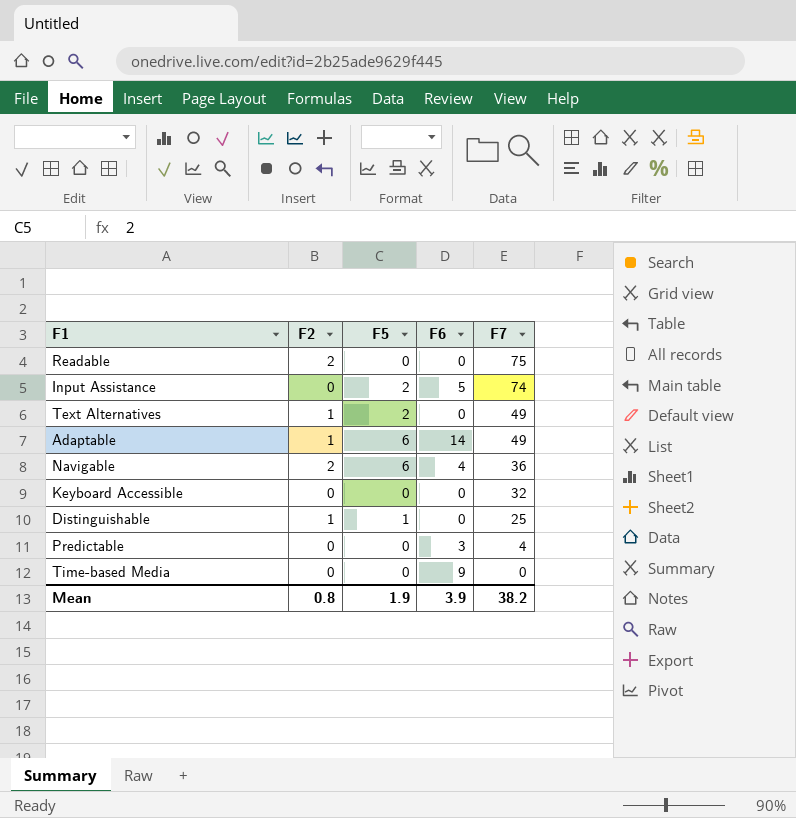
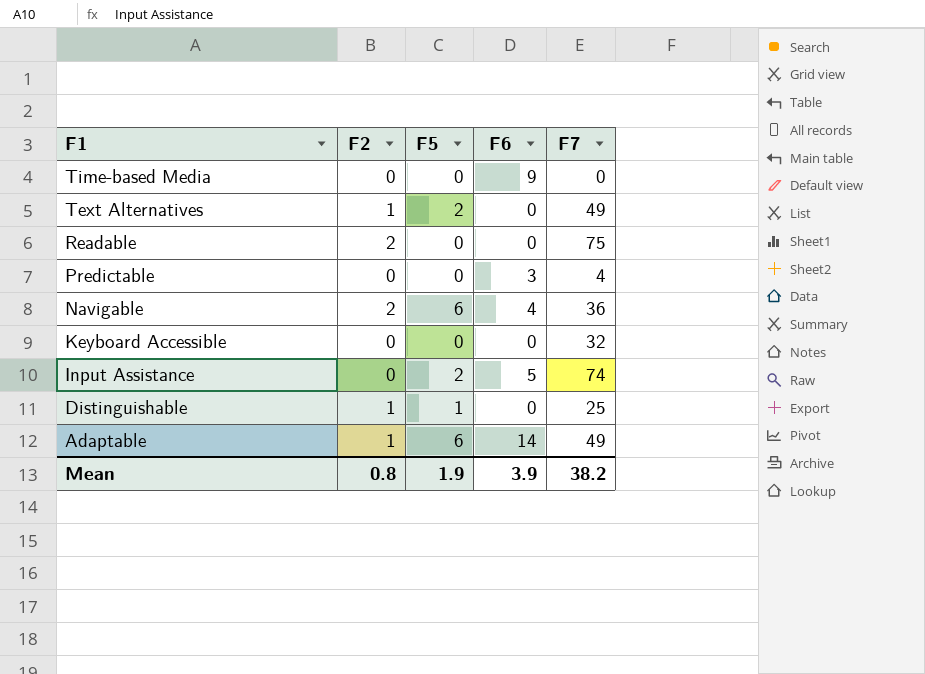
row order: F7 descending -> F1 descending

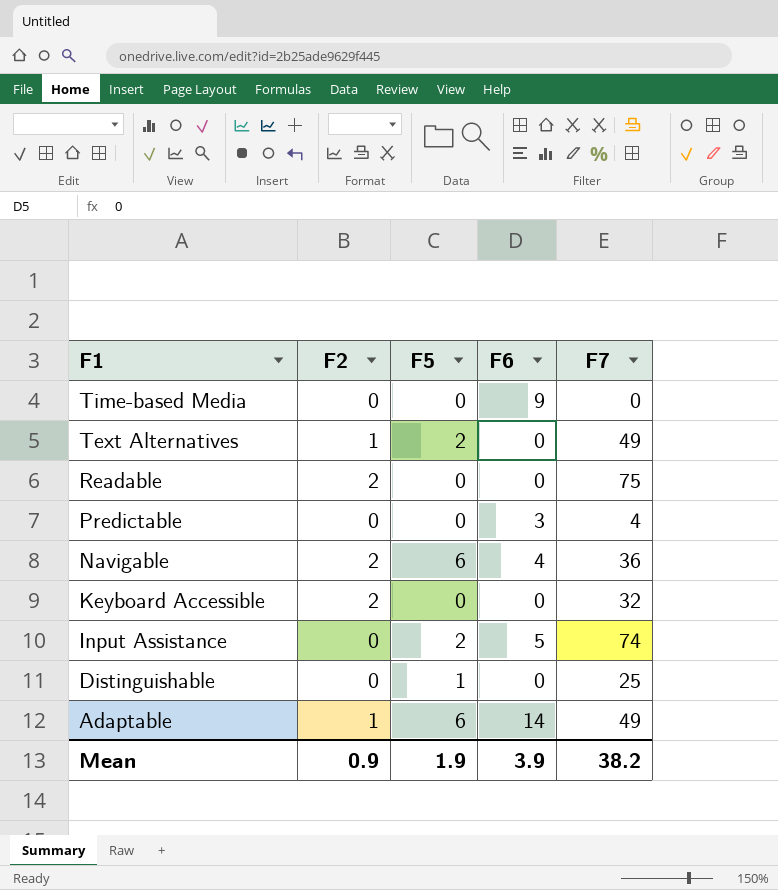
Keyboard Accessible | F2: 0 -> 2
Distinguishable | F2: 1 -> 0
Mean | F2: 0.8 -> 0.9

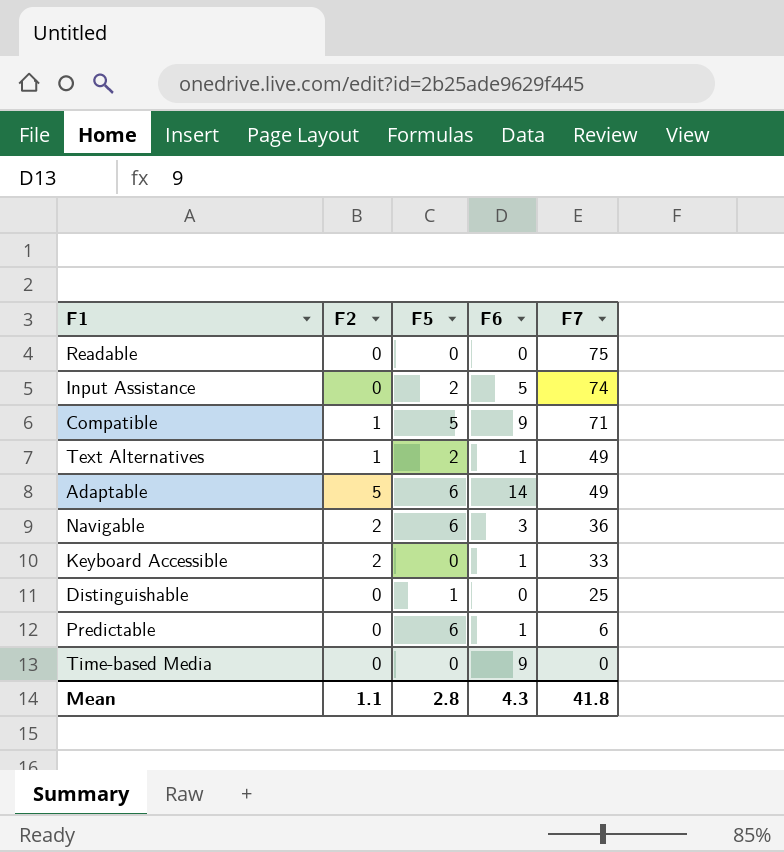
row order: F1 descending -> F7 descending
Readable | F2: 2 -> 0
row Compatible: none -> 1 | 5 | 9 | 71
Text Alternatives | F6: 0 -> 1
Adaptable | F2: 1 -> 5
Navigable | F6: 4 -> 3
Keyboard Accessible | F6: 0 -> 1
Keyboard Accessible | F7: 32 -> 33
Predictable | F5: 0 -> 6
Predictable | F6: 3 -> 1
Predictable | F7: 4 -> 6
Mean | F2: 0.9 -> 1.1
Mean | F5: 1.9 -> 2.8
Mean | F6: 3.9 -> 4.3
Mean | F7: 38.2 -> 41.8

